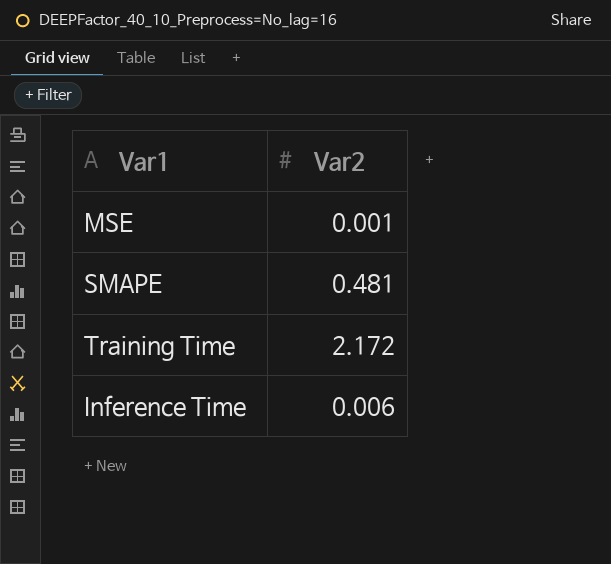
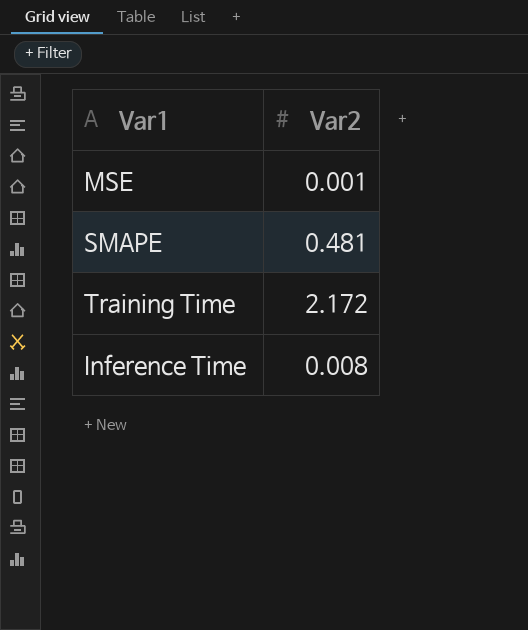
Inference Time | Var2: 0.006 -> 0.008

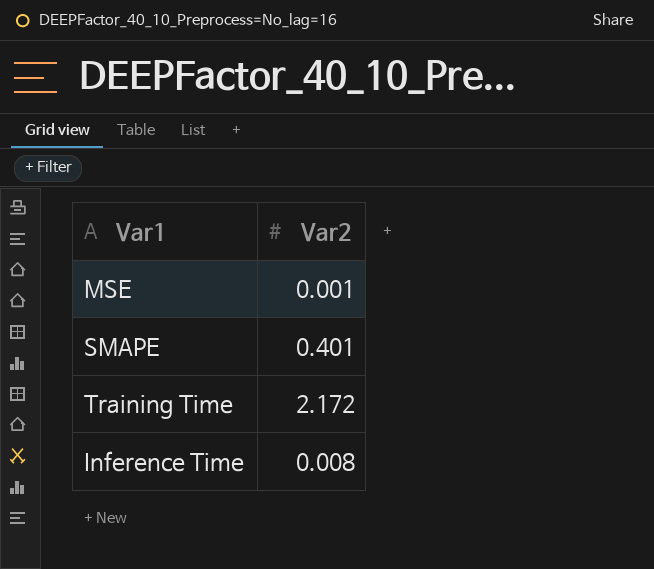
SMAPE | Var2: 0.481 -> 0.401

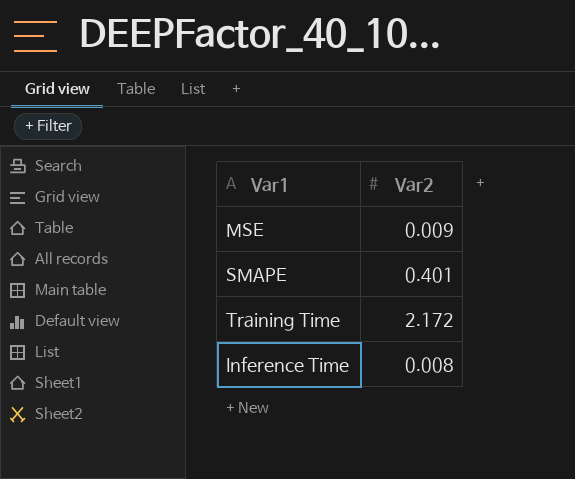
MSE | Var2: 0.001 -> 0.009

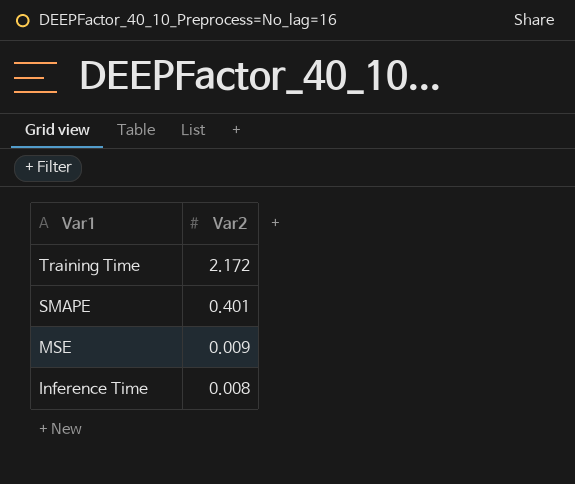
row order: none -> Var1 descending

